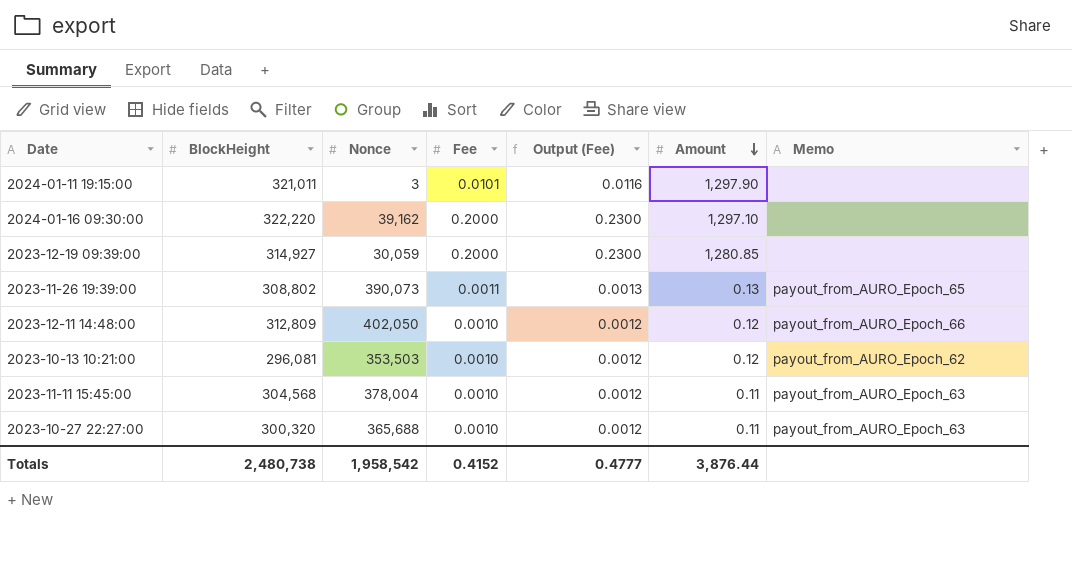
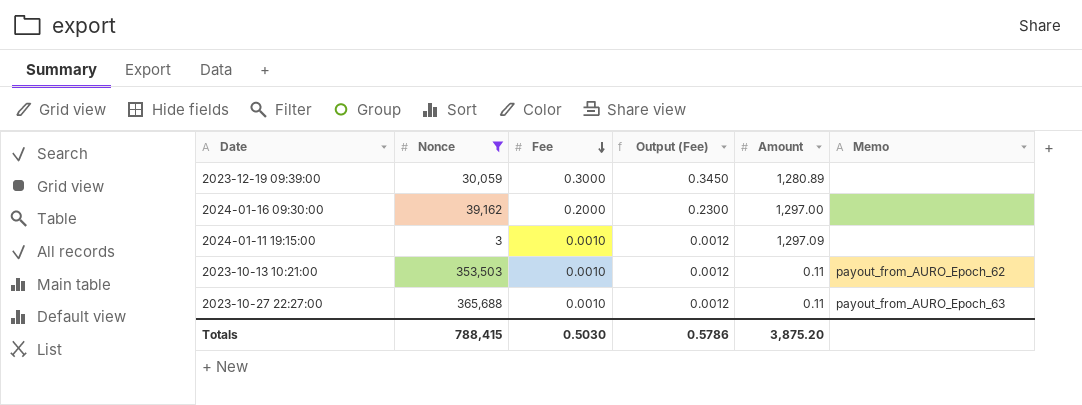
filter: none -> Nonce <= 365,688
row order: Amount descending -> Fee descending
column BlockHeight | position: 2 -> none
2023-12-19 09:39:00 | Fee: 0.2000 -> 0.3000
2023-12-19 09:39:00 | Output (Fee): 0.2300 -> 0.3450
2023-12-19 09:39:00 | Amount: 1,280.85 -> 1,280.89
2024-01-16 09:30:00 | Amount: 1,297.10 -> 1,297.00
2024-01-11 19:15:00 | Fee: 0.0101 -> 0.0010
2024-01-11 19:15:00 | Output (Fee): 0.0116 -> 0.0012
2024-01-11 19:15:00 | Amount: 1,297.90 -> 1,297.09
2023-10-13 10:21:00 | Amount: 0.12 -> 0.11
Totals | Nonce: 1,958,542 -> 788,415
Totals | Fee: 0.4152 -> 0.5030
Totals | Output (Fee): 0.4777 -> 0.5786
Totals | Amount: 3,876.44 -> 3,875.20

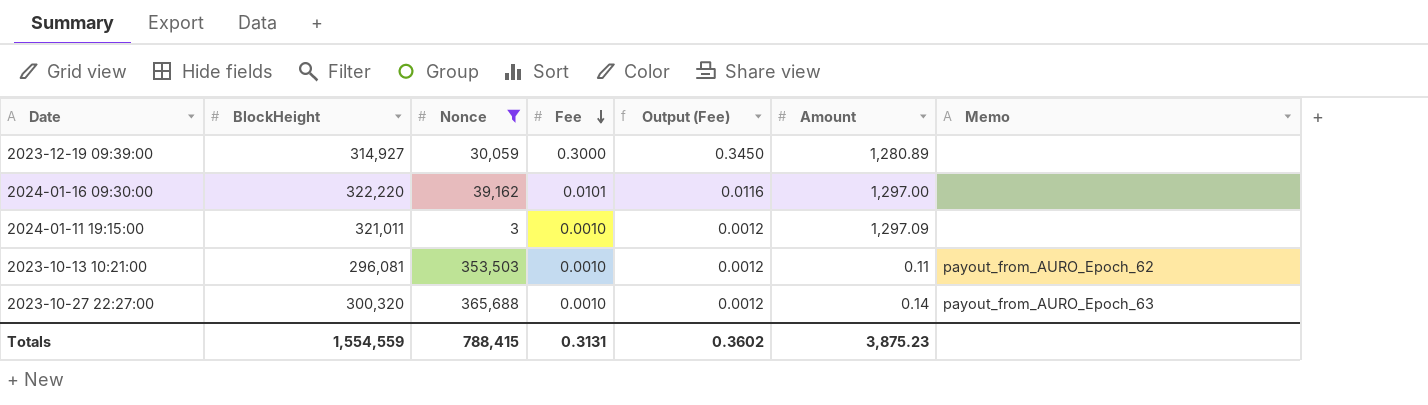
column BlockHeight | position: none -> 2
2024-01-16 09:30:00 | Fee: 0.2000 -> 0.0101
2024-01-16 09:30:00 | Output (Fee): 0.2300 -> 0.0116
2023-10-27 22:27:00 | Amount: 0.11 -> 0.14
Totals | Fee: 0.5030 -> 0.3131
Totals | Output (Fee): 0.5786 -> 0.3602
Totals | Amount: 3,875.20 -> 3,875.23

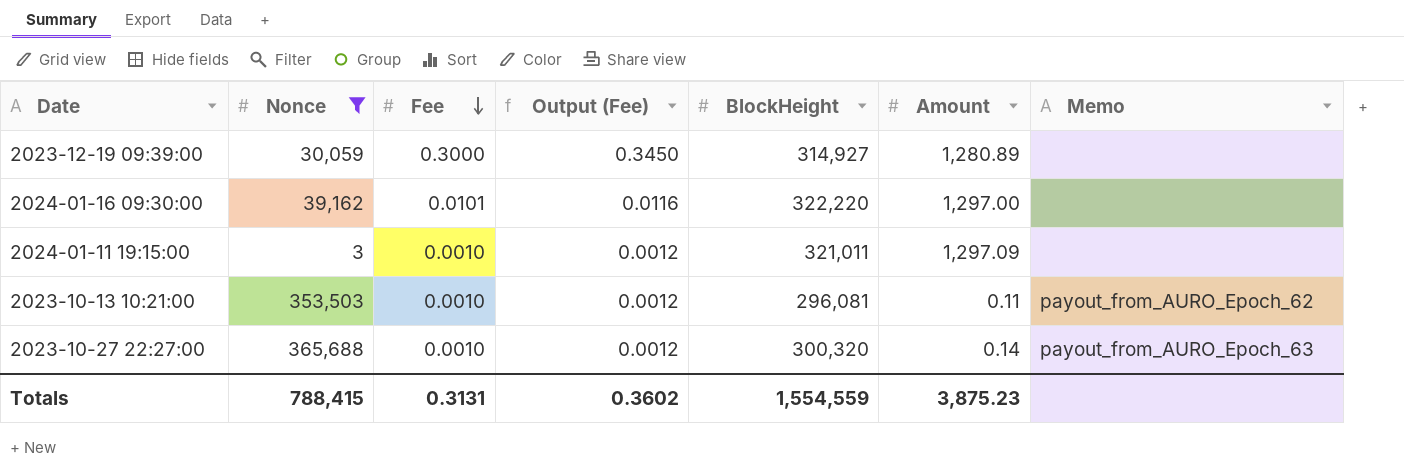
column BlockHeight | position: 2 -> 5

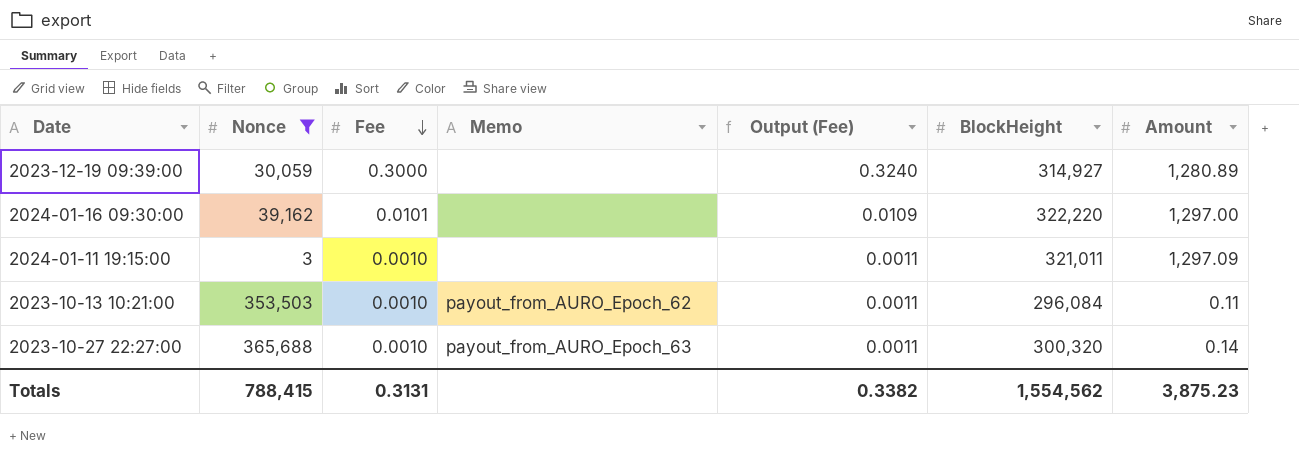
column Memo | position: 7 -> 4
column Output (Fee) | formula: [Fee] * 1.15 -> [Fee] * 1.08
2023-10-13 10:21:00 | BlockHeight: 296,081 -> 296,084
Totals | Output (Fee): 0.3602 -> 0.3382
Totals | BlockHeight: 1,554,559 -> 1,554,562

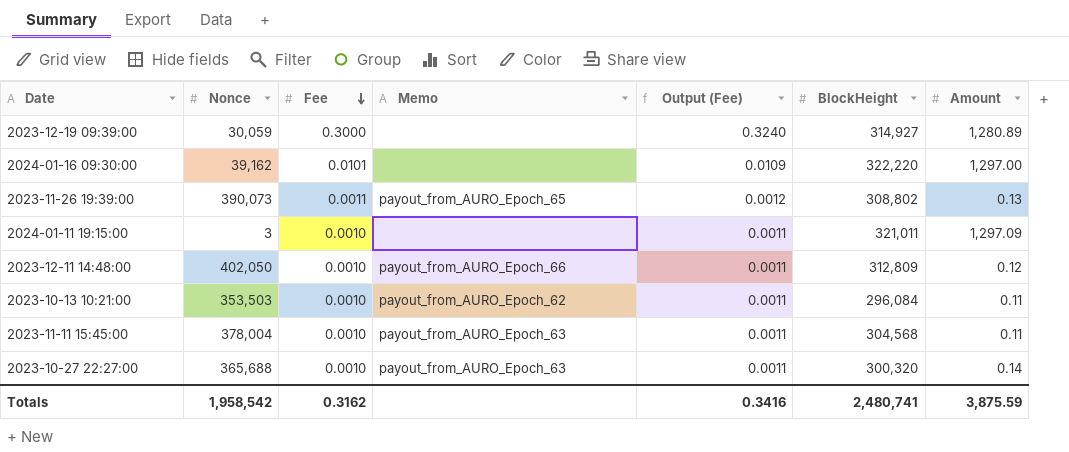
filter: Nonce <= 365,688 -> none
Totals | Nonce: 788,415 -> 1,958,542
Totals | Fee: 0.3131 -> 0.3162
Totals | Output (Fee): 0.3382 -> 0.3416
Totals | BlockHeight: 1,554,562 -> 2,480,741
Totals | Amount: 3,875.23 -> 3,875.59

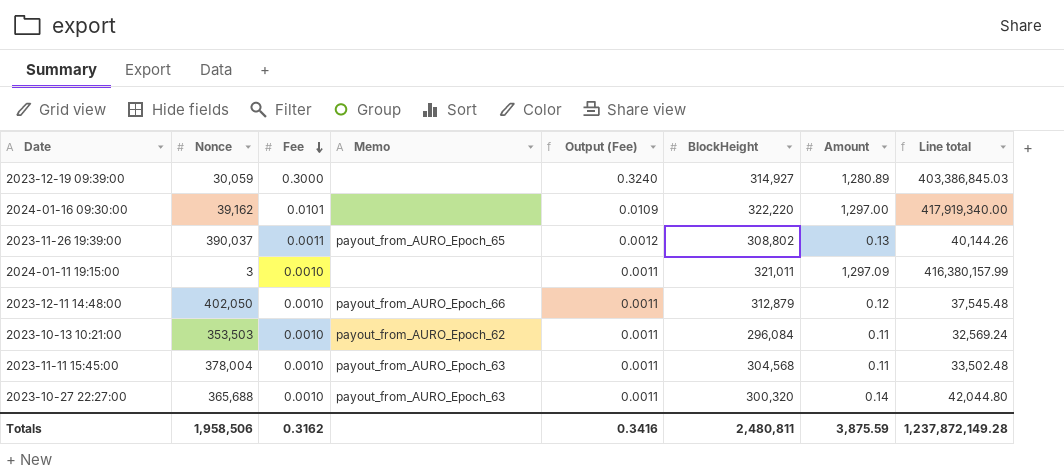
column Line total | formula: none -> [BlockHeight] * [Amount]
2023-11-26 19:39:00 | Nonce: 390,073 -> 390,037
2023-12-11 14:48:00 | BlockHeight: 312,809 -> 312,879
Totals | Nonce: 1,958,542 -> 1,958,506
Totals | BlockHeight: 2,480,741 -> 2,480,811

